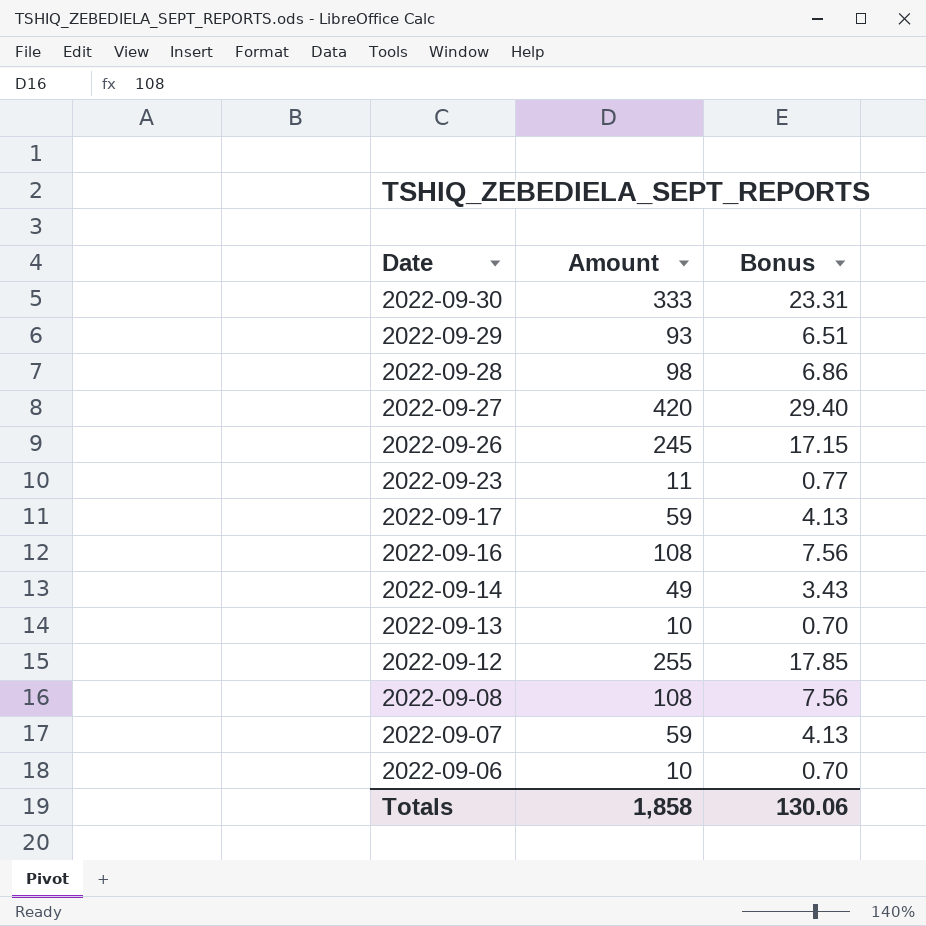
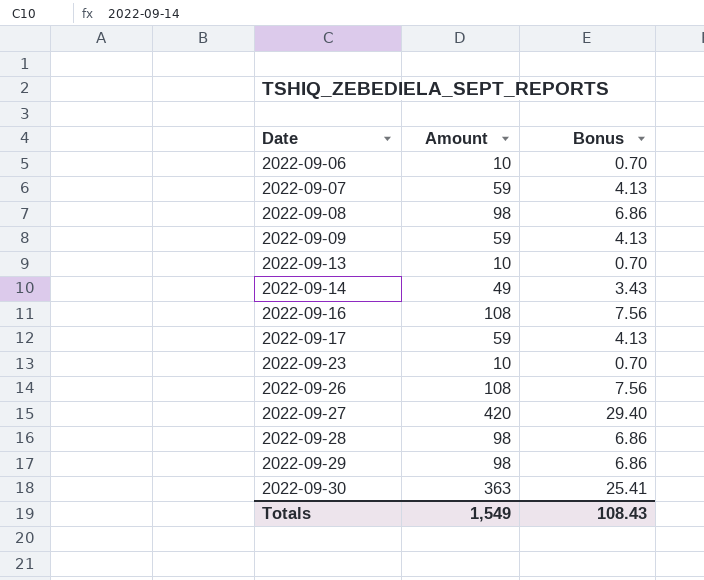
row order: Date descending -> Date ascending
row 2022-09-12: 255 | 17.85 -> none
2022-09-08 | Amount: 108 -> 98
2022-09-08 | Bonus: 7.56 -> 6.86
row 2022-09-09: none -> 59 | 4.13
2022-09-23 | Amount: 11 -> 10
2022-09-23 | Bonus: 0.77 -> 0.70
2022-09-26 | Amount: 245 -> 108
2022-09-26 | Bonus: 17.15 -> 7.56
2022-09-29 | Amount: 93 -> 98
2022-09-29 | Bonus: 6.51 -> 6.86
2022-09-30 | Amount: 333 -> 363
2022-09-30 | Bonus: 23.31 -> 25.41
Totals | Amount: 1,858 -> 1,549
Totals | Bonus: 130.06 -> 108.43

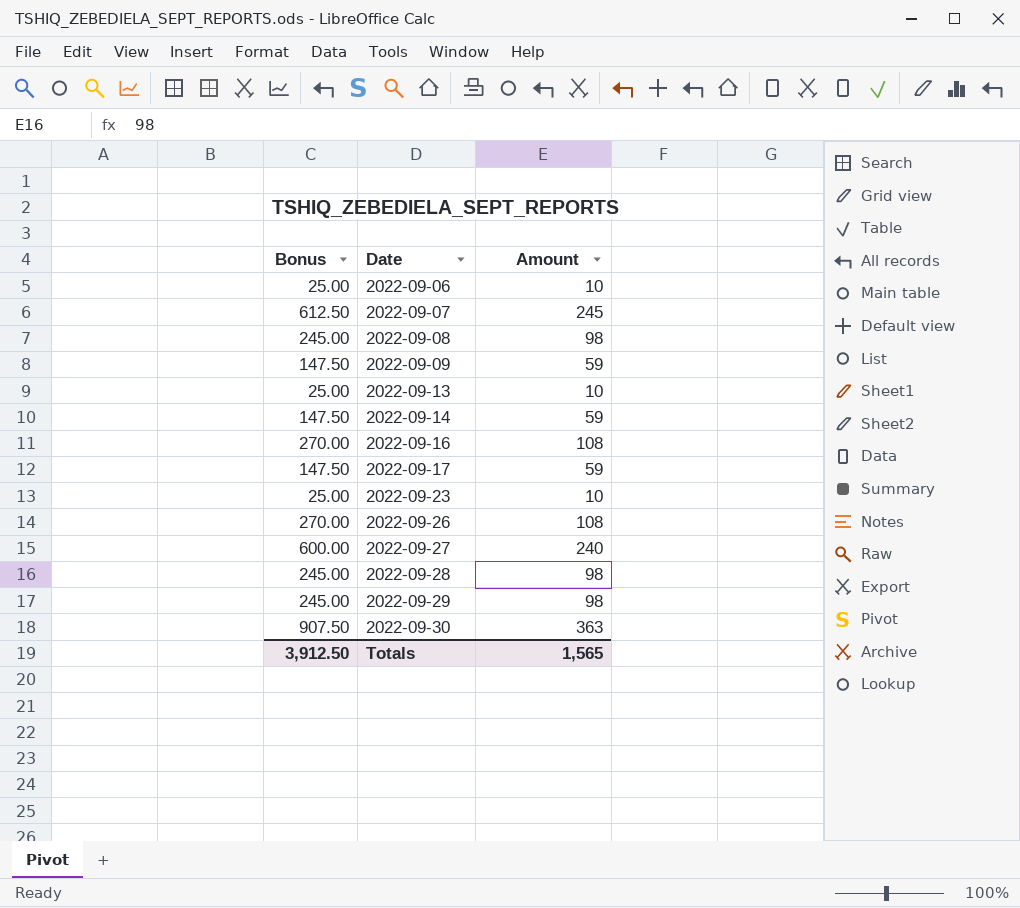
column Bonus | formula: [Amount] * 0.07 -> [Amount] * 2.5
column Bonus | position: 3 -> 1
2022-09-07 | Amount: 59 -> 245
2022-09-14 | Amount: 49 -> 59
2022-09-27 | Amount: 420 -> 240
Totals | Bonus: 108.43 -> 3,912.50
Totals | Amount: 1,549 -> 1,565

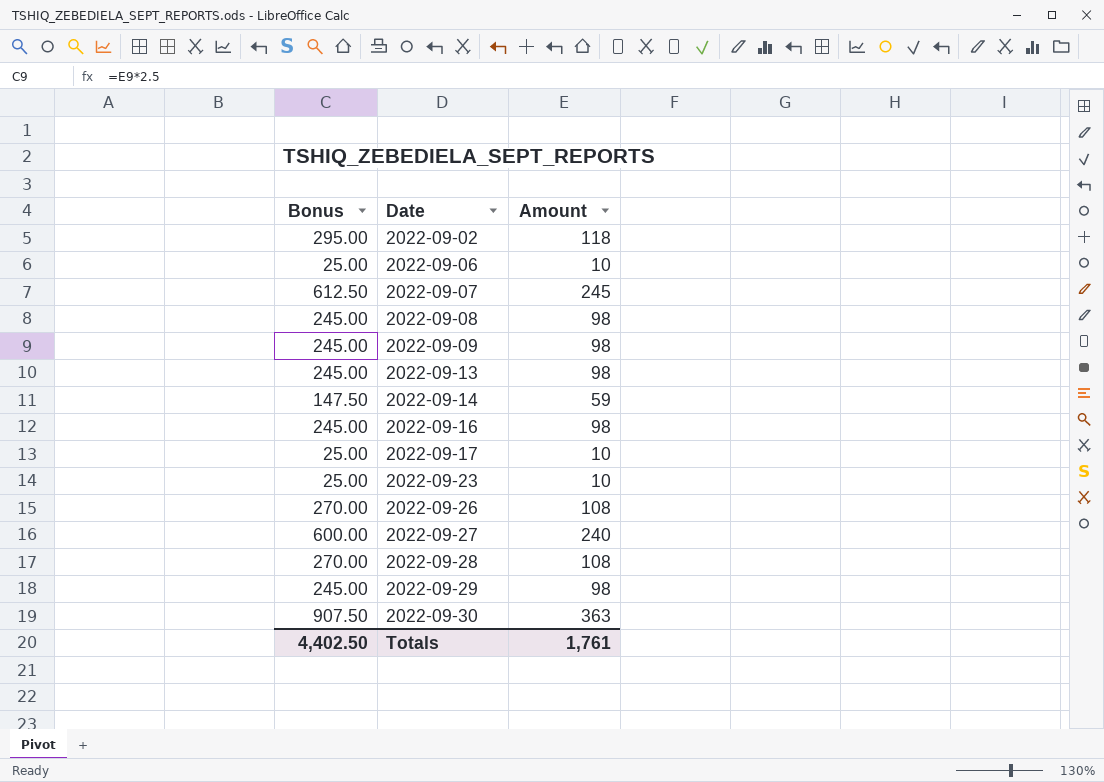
row 2022-09-02: none -> 295.00 | 118
2022-09-09 | Bonus: 147.50 -> 245.00
2022-09-09 | Amount: 59 -> 98
2022-09-13 | Bonus: 25.00 -> 245.00
2022-09-13 | Amount: 10 -> 98
2022-09-16 | Bonus: 270.00 -> 245.00
2022-09-16 | Amount: 108 -> 98
2022-09-17 | Bonus: 147.50 -> 25.00
2022-09-17 | Amount: 59 -> 10
2022-09-28 | Bonus: 245.00 -> 270.00
2022-09-28 | Amount: 98 -> 108
Totals | Bonus: 3,912.50 -> 4,402.50
Totals | Amount: 1,565 -> 1,761

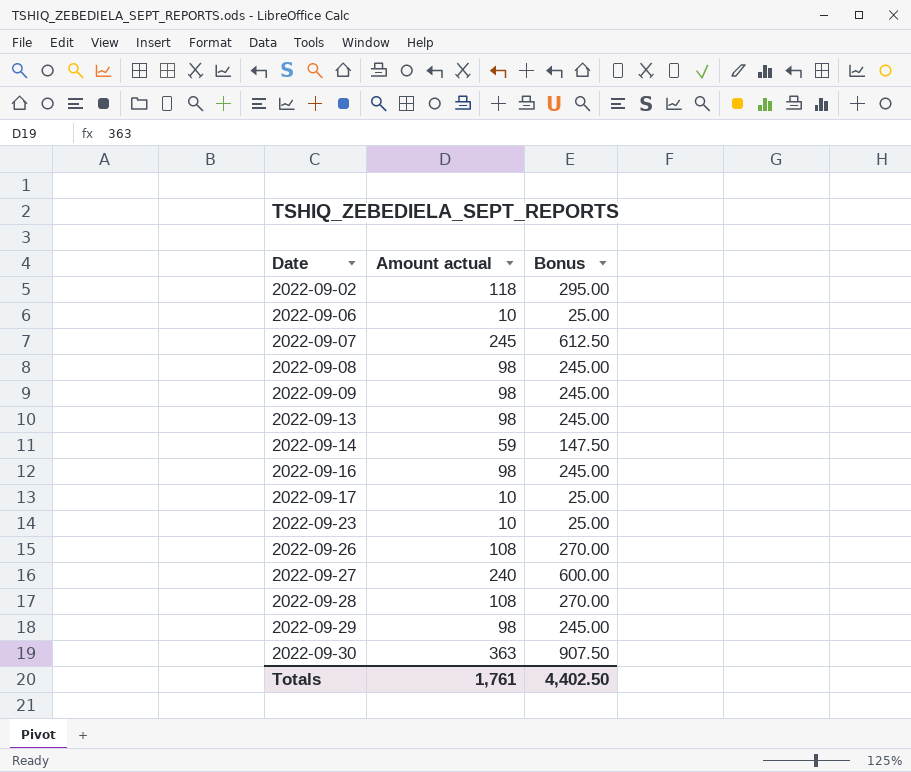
column name: Amount -> Amount actual
column Bonus | position: 1 -> 3

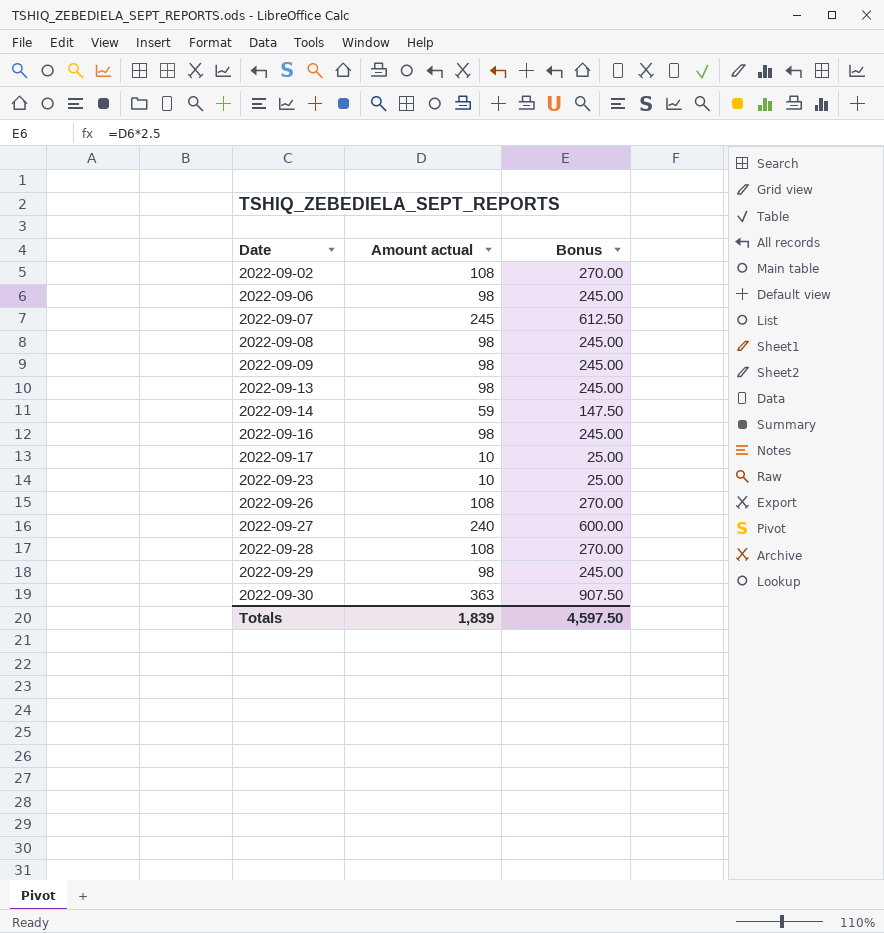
2022-09-02 | Amount actual: 118 -> 108
2022-09-02 | Bonus: 295.00 -> 270.00
2022-09-06 | Amount actual: 10 -> 98
2022-09-06 | Bonus: 25.00 -> 245.00
Totals | Amount actual: 1,761 -> 1,839
Totals | Bonus: 4,402.50 -> 4,597.50

